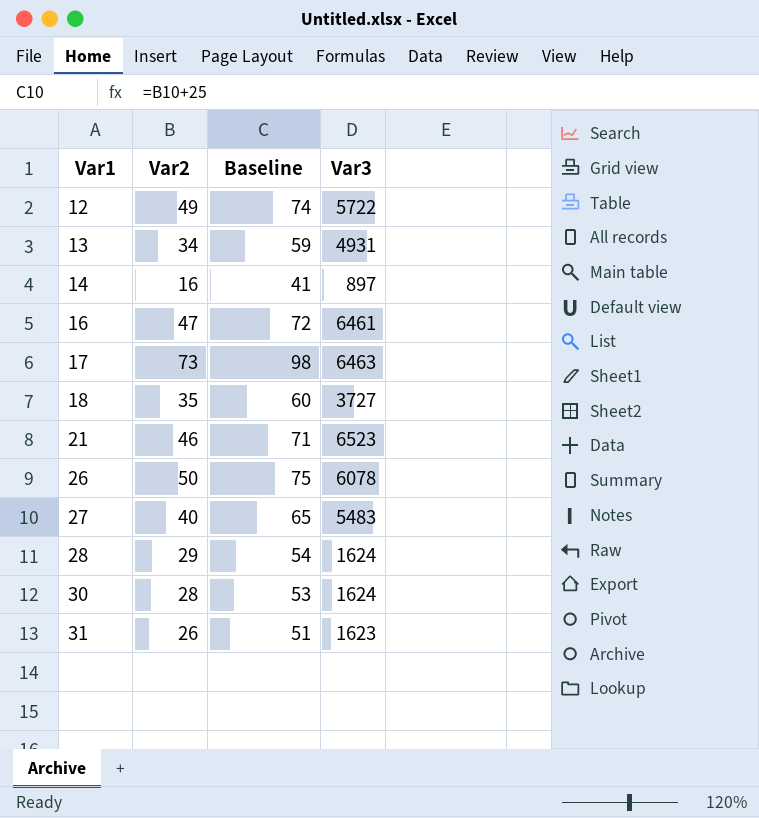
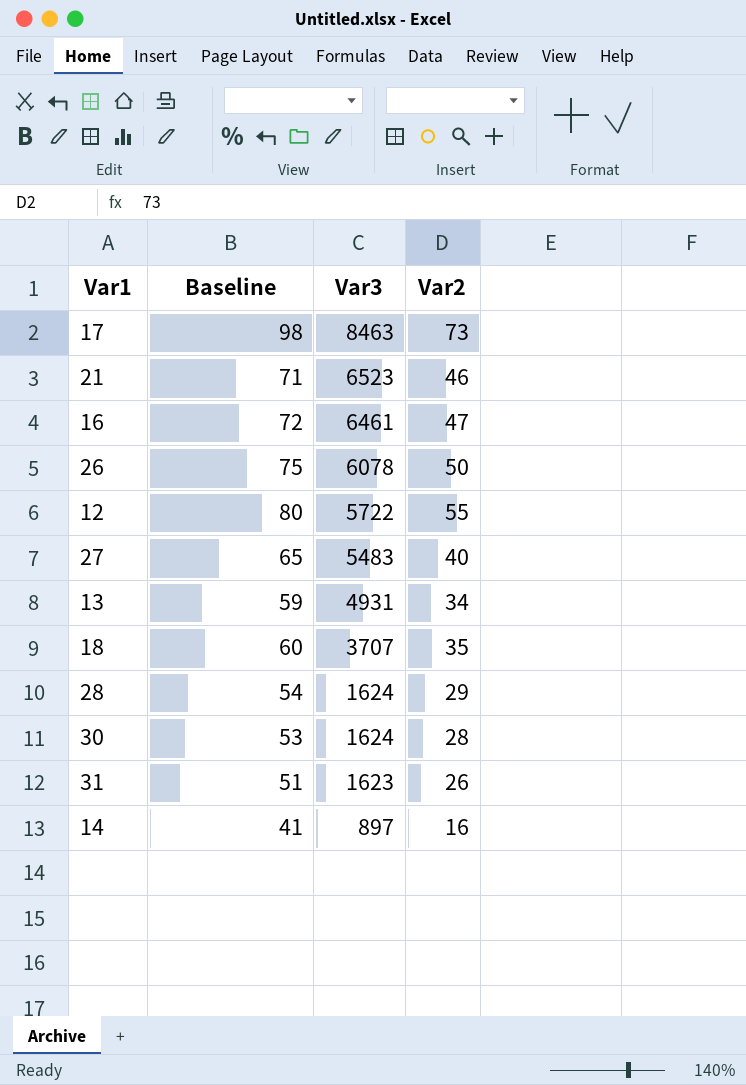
row order: Var1 ascending -> Var3 descending
column Var2 | position: 2 -> 4
17 | Var3: 6463 -> 8463
12 | Baseline: 74 -> 80
12 | Var2: 49 -> 55
18 | Var3: 3727 -> 3707

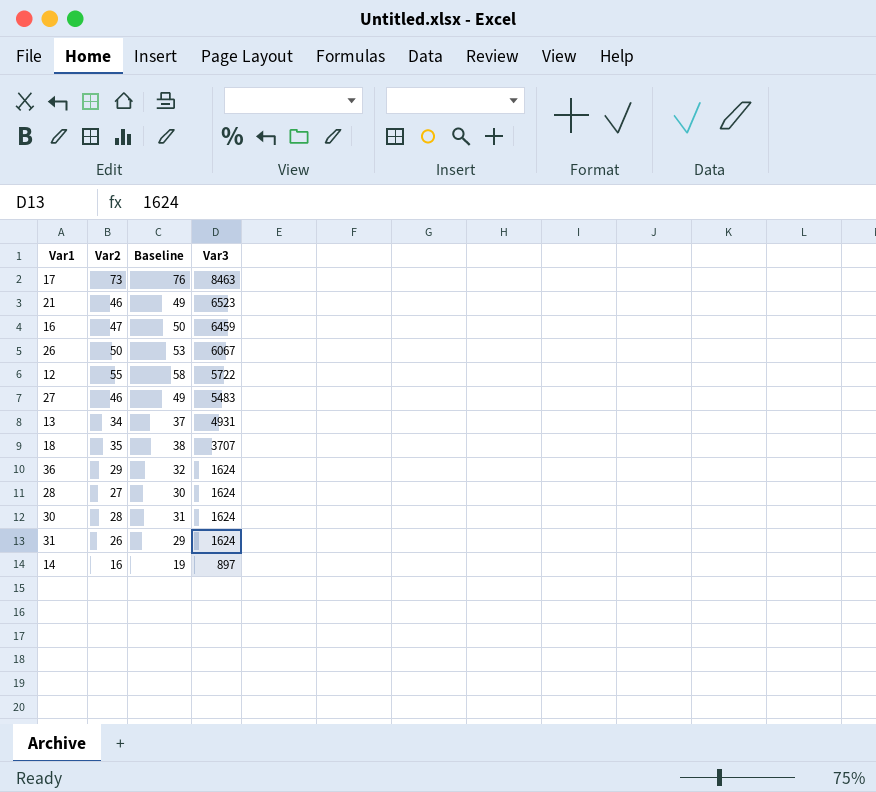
column Var2 | position: 4 -> 2
column Baseline | formula: [Var2] + 25 -> [Var2] + 3
16 | Var3: 6461 -> 6459
26 | Var3: 6078 -> 6067
27 | Var2: 40 -> 46
row 36: none -> 29 | 32 | 1624
28 | Var2: 29 -> 27
31 | Var3: 1623 -> 1624

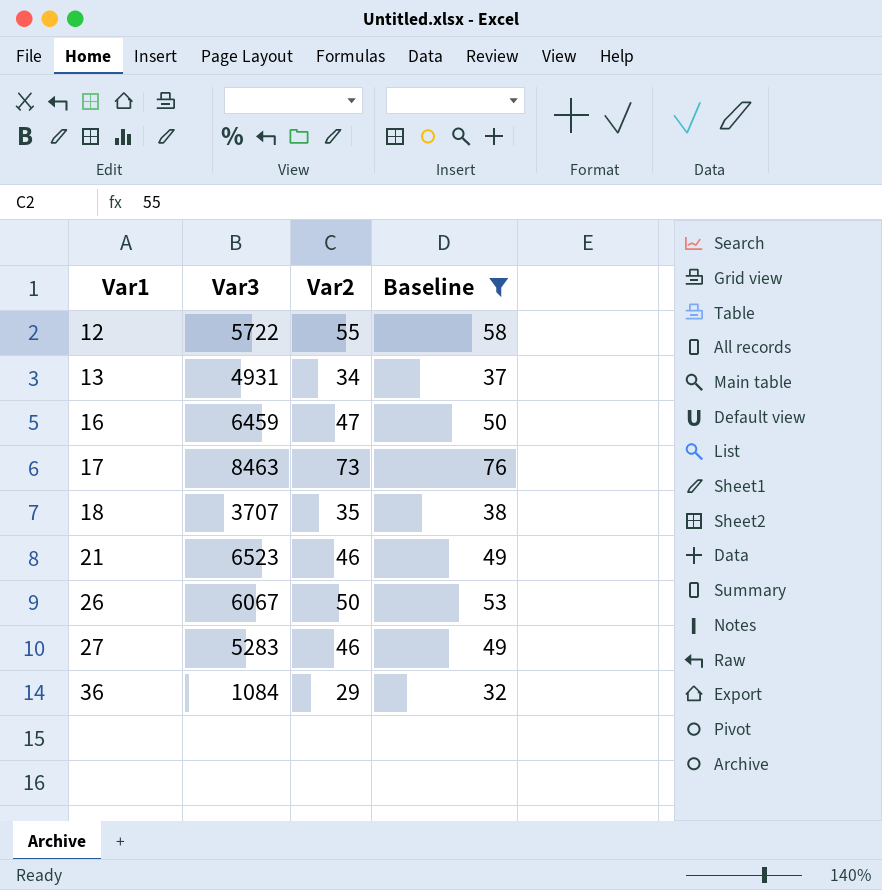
filter: none -> Baseline >= 32
row order: Var3 descending -> Var1 ascending
column Var3 | position: 4 -> 2
27 | Var3: 5483 -> 5283
36 | Var3: 1624 -> 1084

